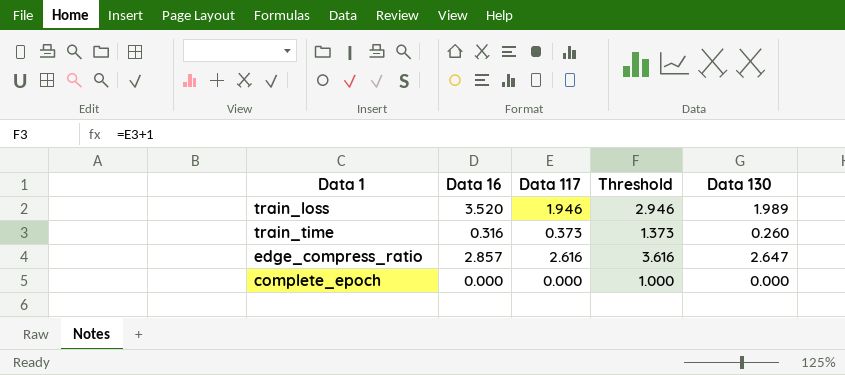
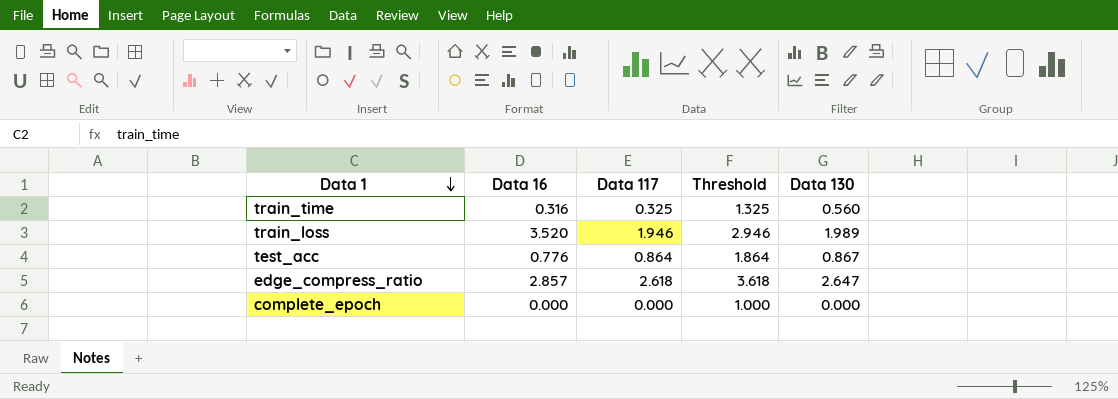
row order: none -> Data 1 descending
train_time | Data 117: 0.373 -> 0.325
train_time | Threshold: 1.373 -> 1.325
train_time | Data 130: 0.260 -> 0.560
row test_acc: none -> 0.776 | 0.864 | 1.864 | 0.867
edge_compress_ratio | Data 117: 2.616 -> 2.618
edge_compress_ratio | Threshold: 3.616 -> 3.618

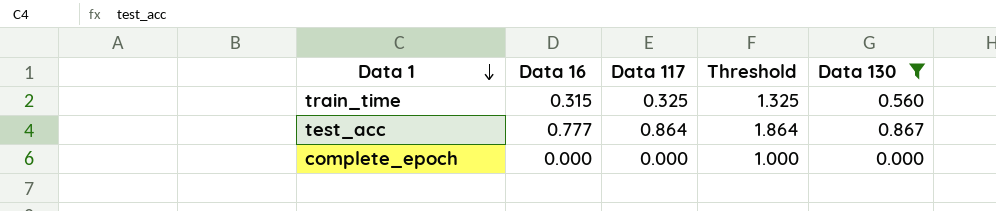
filter: none -> Data 130 <= 0.867
train_time | Data 16: 0.316 -> 0.315
test_acc | Data 16: 0.776 -> 0.777

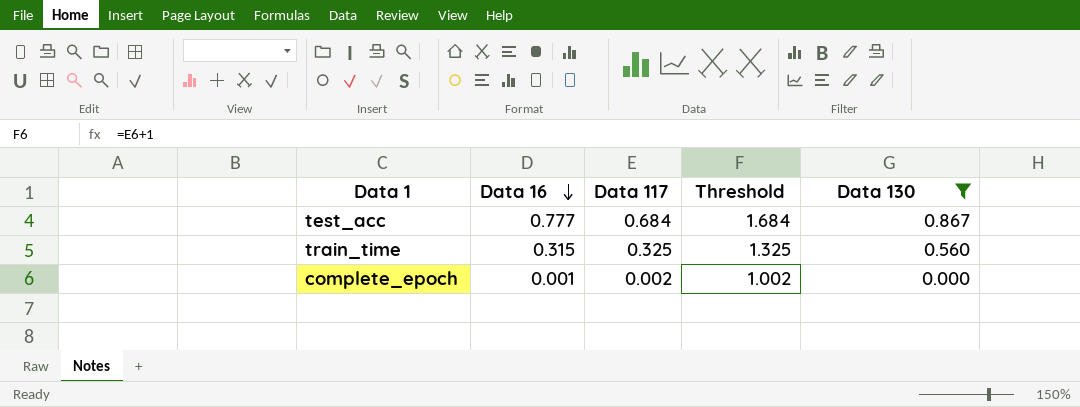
row order: Data 1 descending -> Data 16 descending
test_acc | Data 117: 0.864 -> 0.684
test_acc | Threshold: 1.864 -> 1.684
complete_epoch | Data 16: 0.000 -> 0.001
complete_epoch | Data 117: 0.000 -> 0.002
complete_epoch | Threshold: 1.000 -> 1.002

